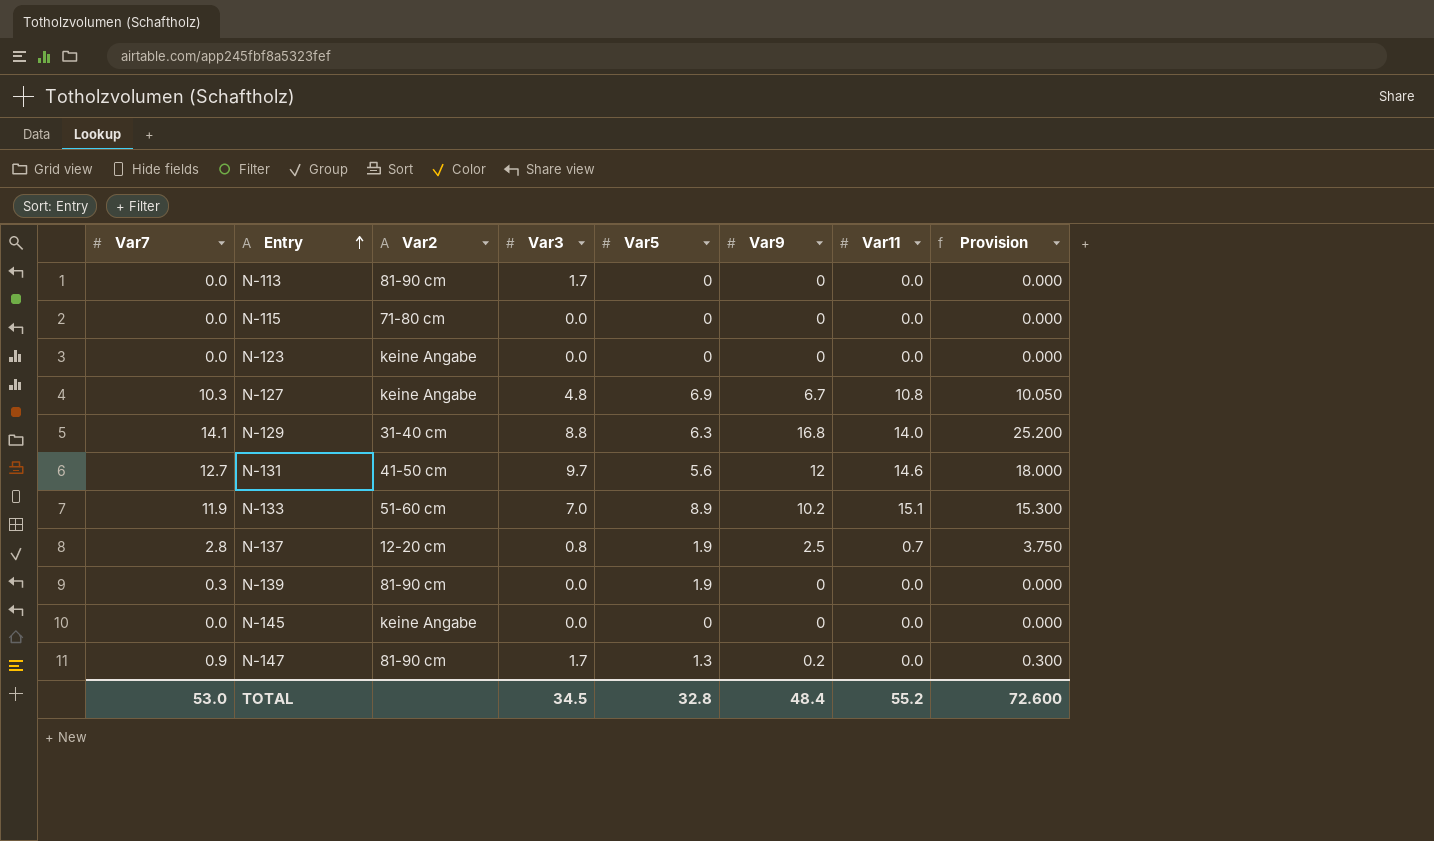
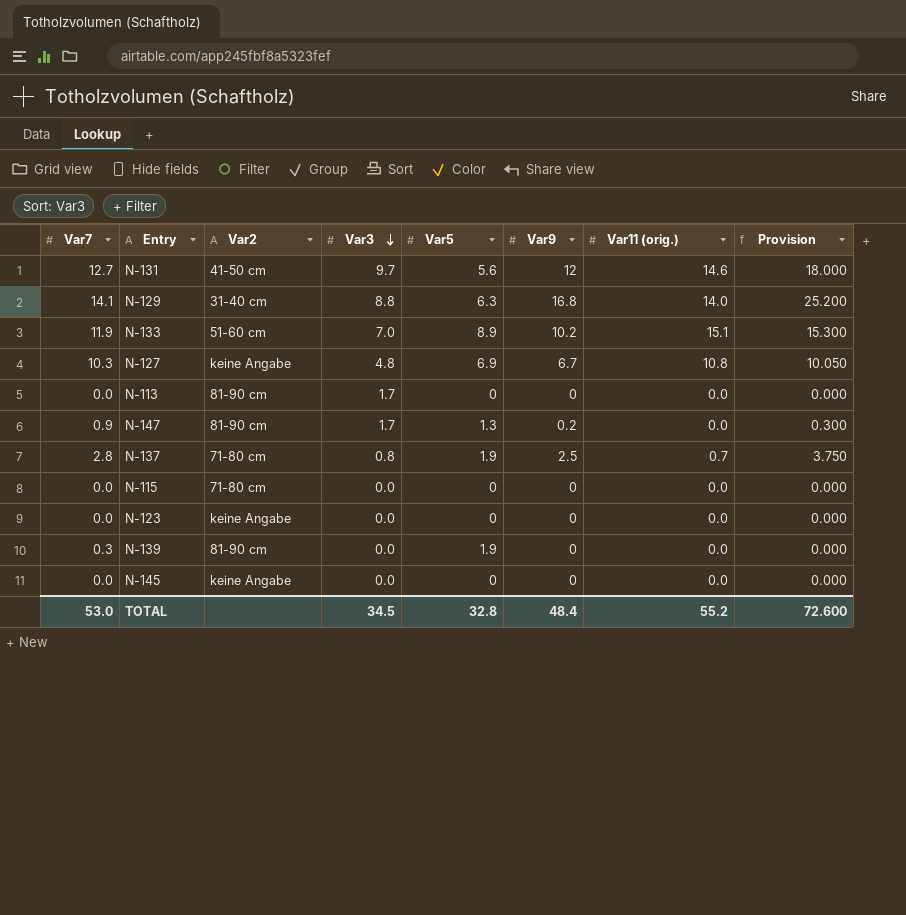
row order: Entry ascending -> Var3 descending
column name: Var11 -> Var11 (orig.)
N-137 | Var2: 12-20 cm -> 71-80 cm

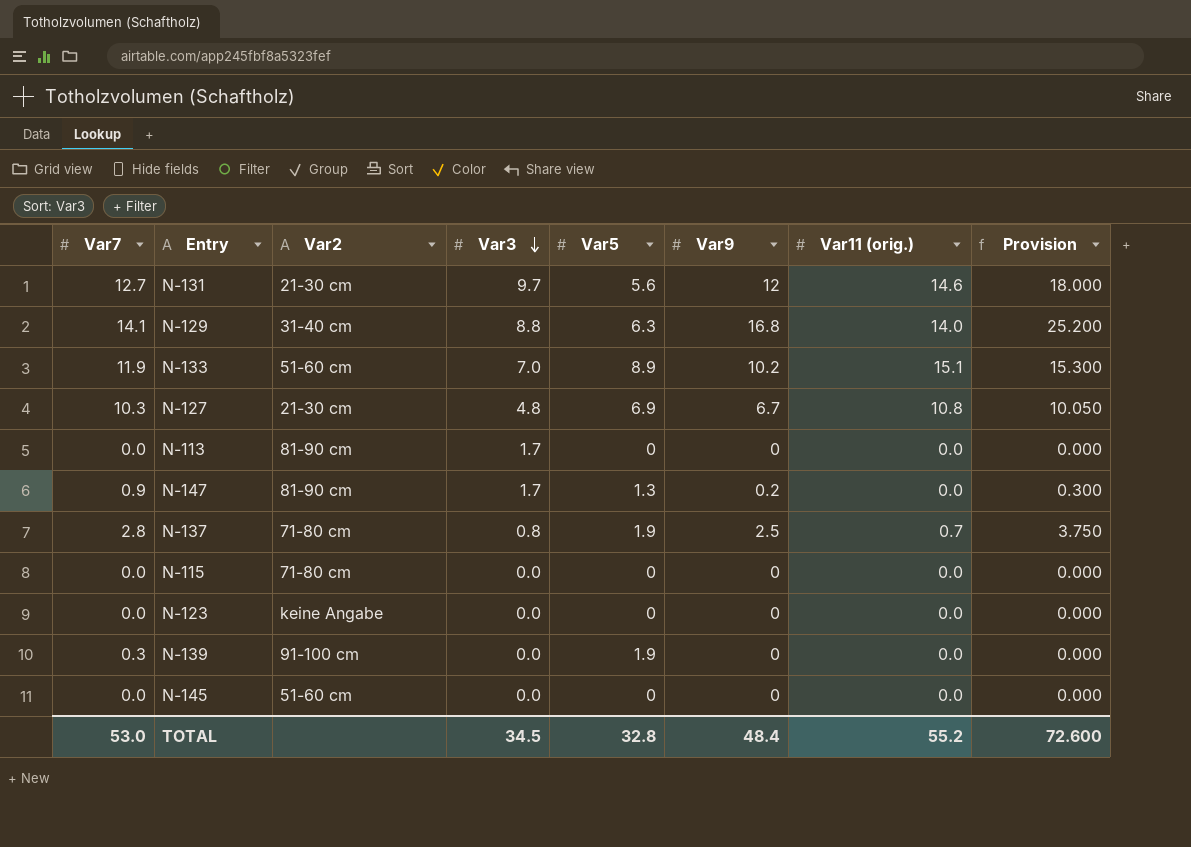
N-131 | Var2: 41-50 cm -> 21-30 cm
N-127 | Var2: keine Angabe -> 21-30 cm
N-139 | Var2: 81-90 cm -> 91-100 cm
N-145 | Var2: keine Angabe -> 51-60 cm

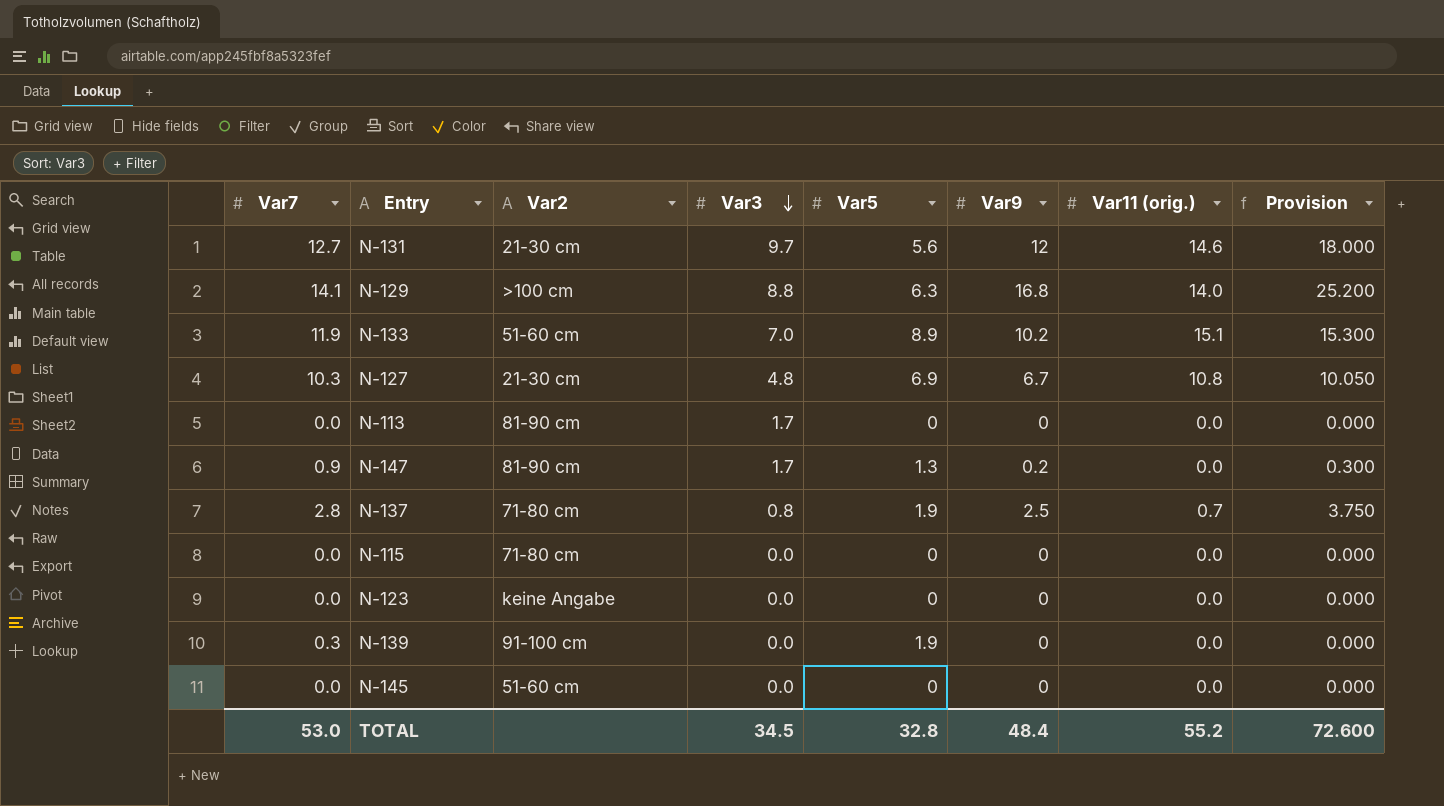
N-129 | Var2: 31-40 cm -> >100 cm

